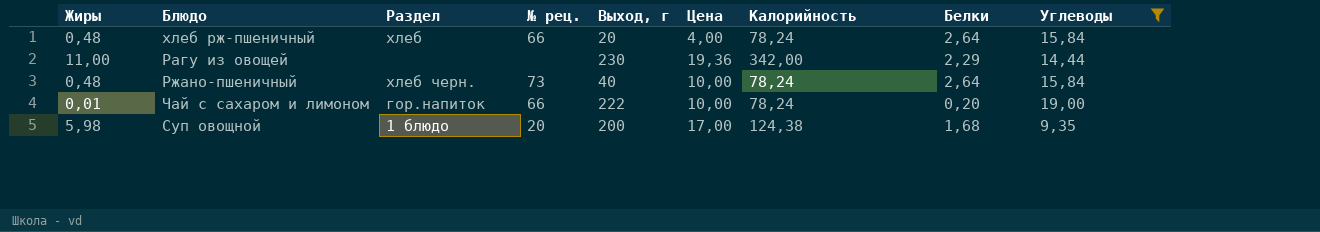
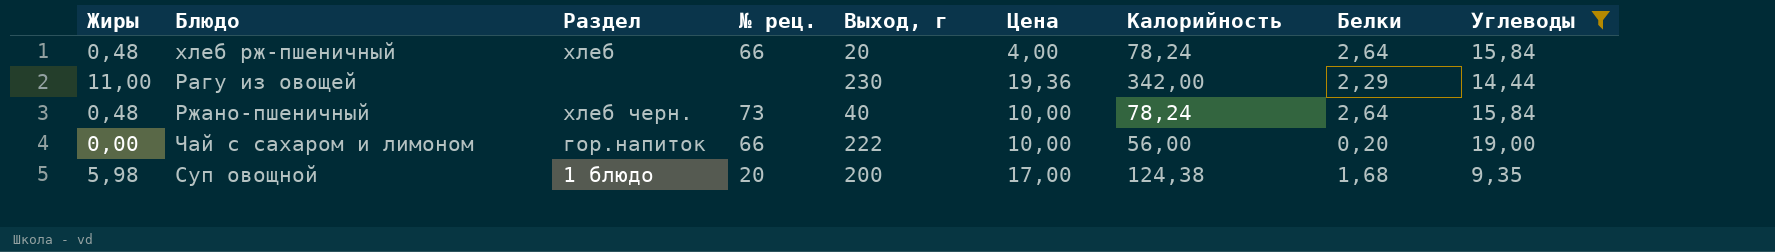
Чай с сахаром и лимоном | Жиры: 0,01 -> 0,00
Чай с сахаром и лимоном | Калорийность: 78,24 -> 56,00

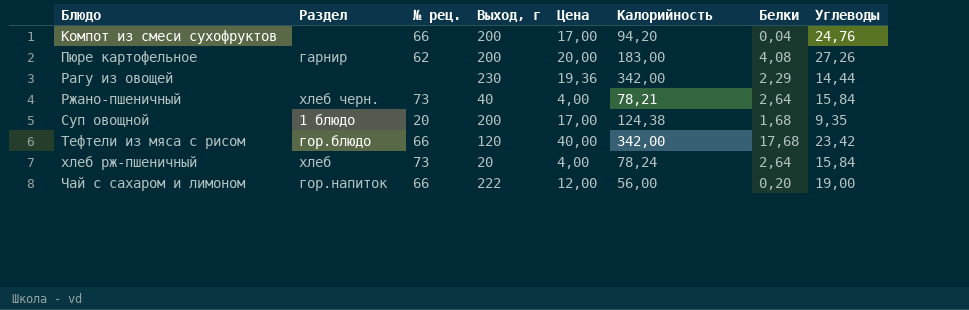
filter: Углеводы <= 19,00 -> none
row order: none -> Блюдо ascending
column Жиры | position: 1 -> none
Ржано-пшеничный | Цена: 10,00 -> 4,00
Ржано-пшеничный | Калорийность: 78,24 -> 78,21
хлеб рж-пшеничный | № рец.: 66 -> 73
Чай с сахаром и лимоном | Цена: 10,00 -> 12,00

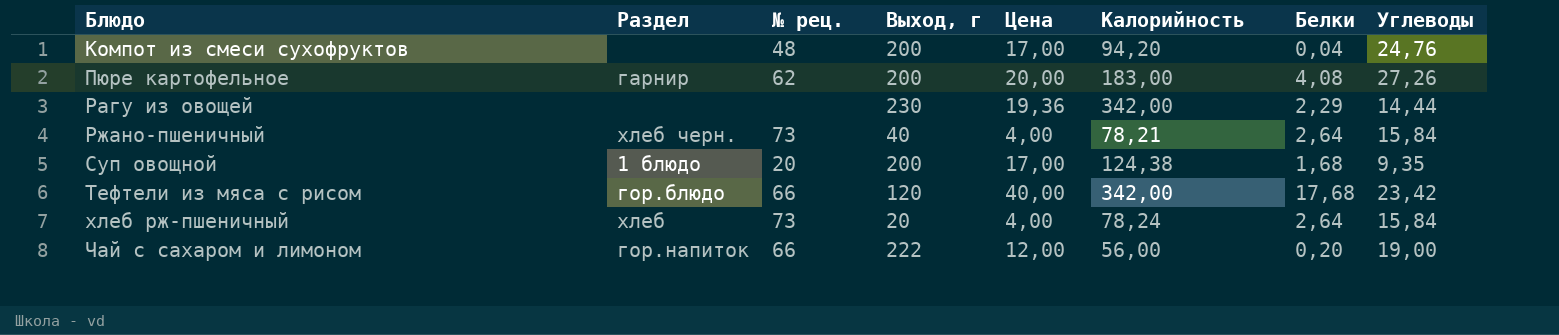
Компот из смеси сухофруктов | № рец.: 66 -> 48

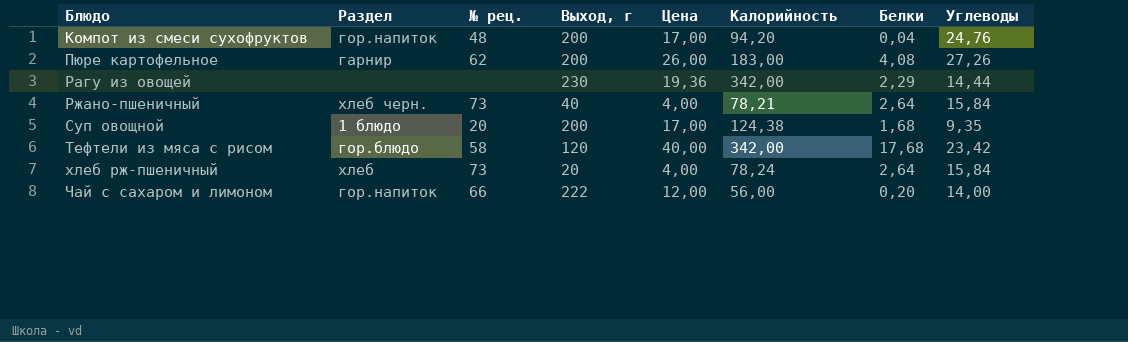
Компот из смеси сухофруктов | Раздел: none -> гор.напиток
Пюре картофельное | Цена: 20,00 -> 26,00
Тефтели из мяса с рисом | № рец.: 66 -> 58
Чай с сахаром и лимоном | Углеводы: 19,00 -> 14,00

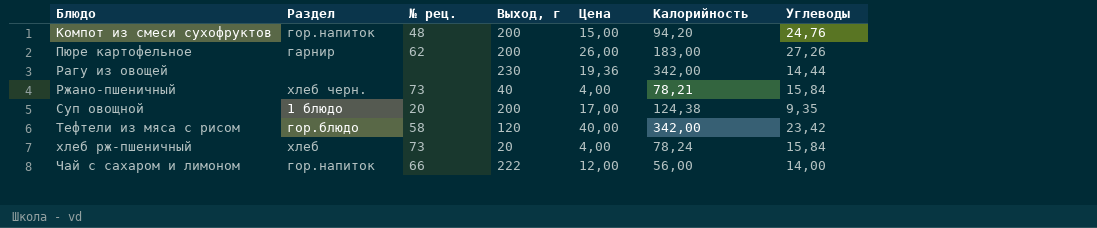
column Белки | position: 7 -> none
Компот из смеси сухофруктов | Цена: 17,00 -> 15,00

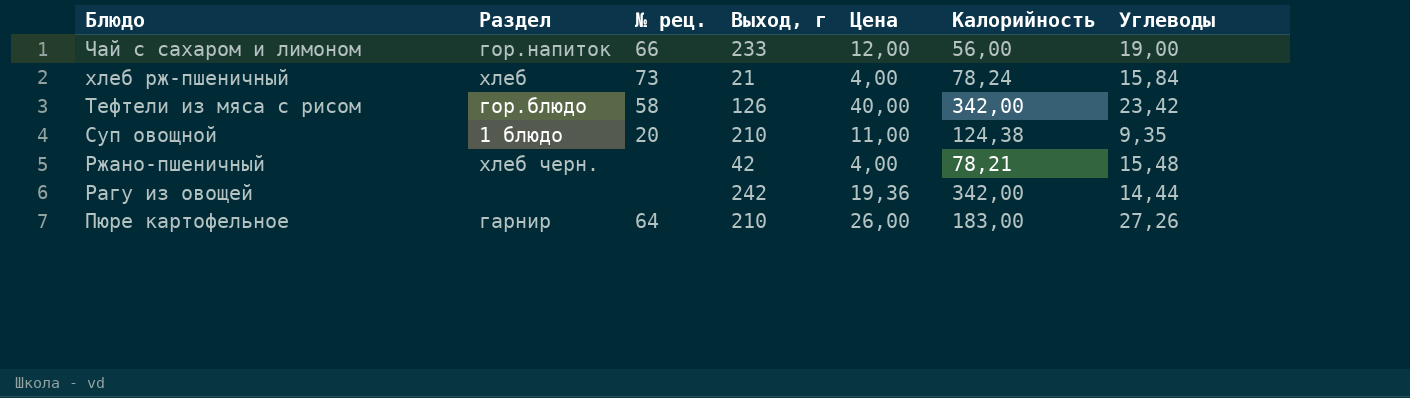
row order: Блюдо ascending -> Блюдо descending
row Компот из смеси сухофруктов: гор.напиток | 48 | 200 | 15,00 | 94,20 | 24,76 -> none
Чай с сахаром и лимоном | Выход, г: 222 -> 233
Чай с сахаром и лимоном | Углеводы: 14,00 -> 19,00
хлеб рж-пшеничный | Выход, г: 20 -> 21
Тефтели из мяса с рисом | Выход, г: 120 -> 126
Суп овощной | Выход, г: 200 -> 210
Суп овощной | Цена: 17,00 -> 11,00
Ржано-пшеничный | № рец.: 73 -> none
Ржано-пшеничный | Выход, г: 40 -> 42
Ржано-пшеничный | Углеводы: 15,84 -> 15,48
Рагу из овощей | Выход, г: 230 -> 242
Пюре картофельное | № рец.: 62 -> 64
Пюре картофельное | Выход, г: 200 -> 210

